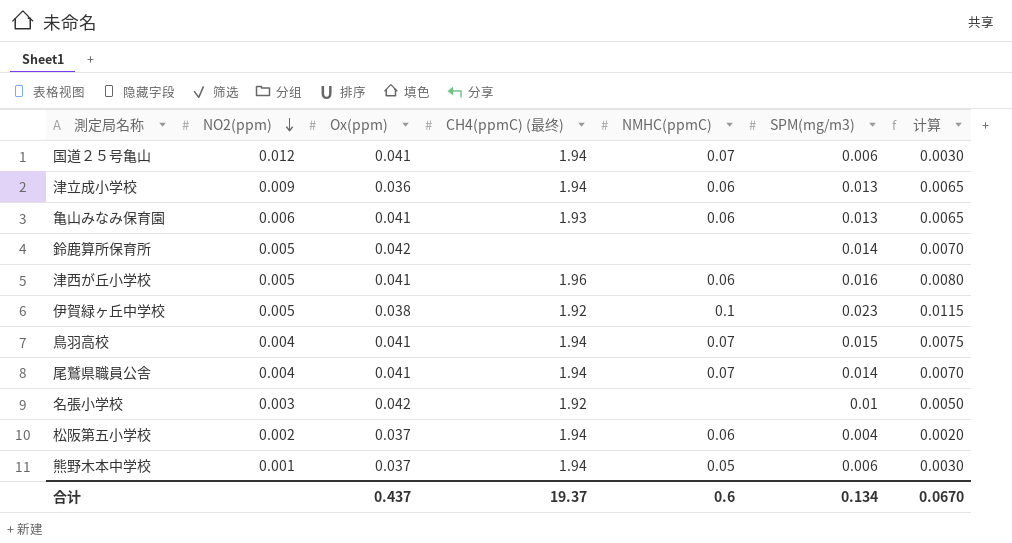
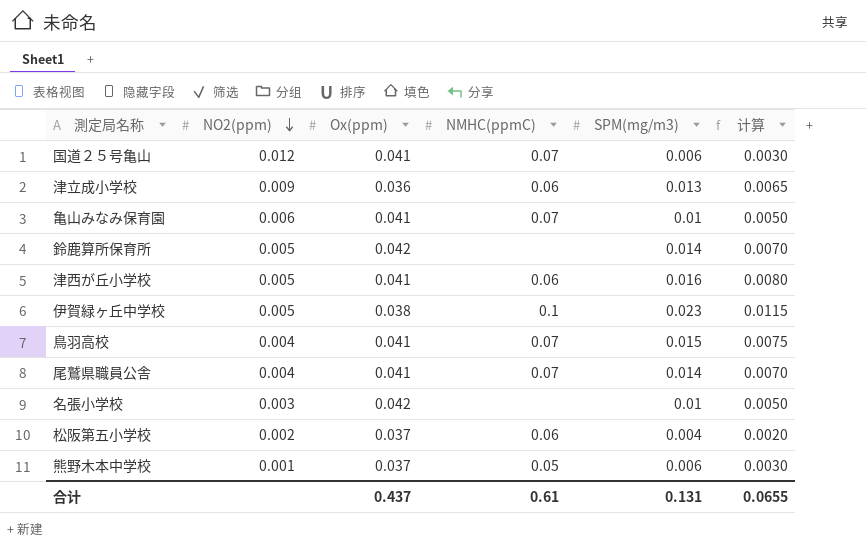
column CH4(ppmC) (最终) | position: 4 -> none
亀山みなみ保育園 | NMHC(ppmC): 0.06 -> 0.07
亀山みなみ保育園 | SPM(mg/m3): 0.013 -> 0.01
亀山みなみ保育園 | 计算: 0.0065 -> 0.0050
合计 | NMHC(ppmC): 0.6 -> 0.61
合计 | SPM(mg/m3): 0.134 -> 0.131
合计 | 计算: 0.0670 -> 0.0655

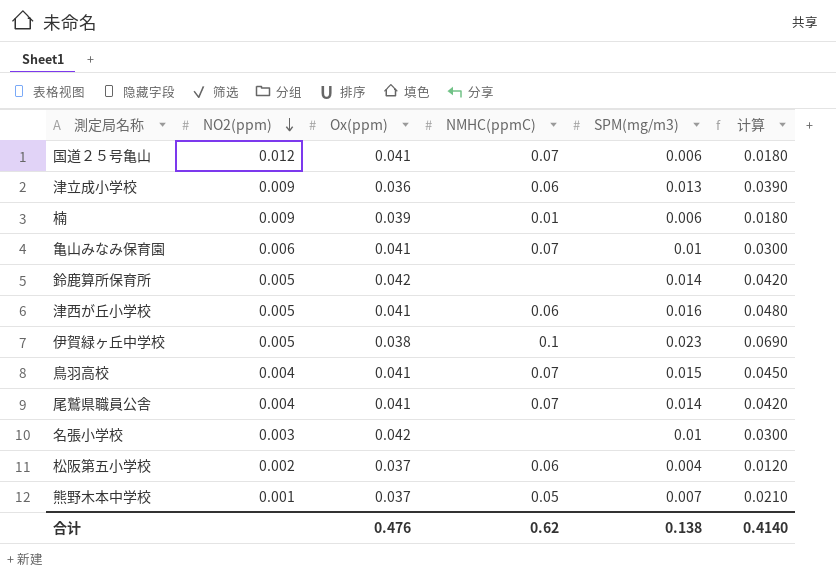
column 计算 | formula: [SPM(mg/m3)] * 0.5 -> [SPM(mg/m3)] * 3
row 楠: none -> 0.009 | 0.039 | 0.01 | 0.006 | 0.0180
熊野木本中学校 | SPM(mg/m3): 0.006 -> 0.007
合计 | Ox(ppm): 0.437 -> 0.476
合计 | NMHC(ppmC): 0.61 -> 0.62
合计 | SPM(mg/m3): 0.131 -> 0.138
合计 | 计算: 0.0655 -> 0.4140

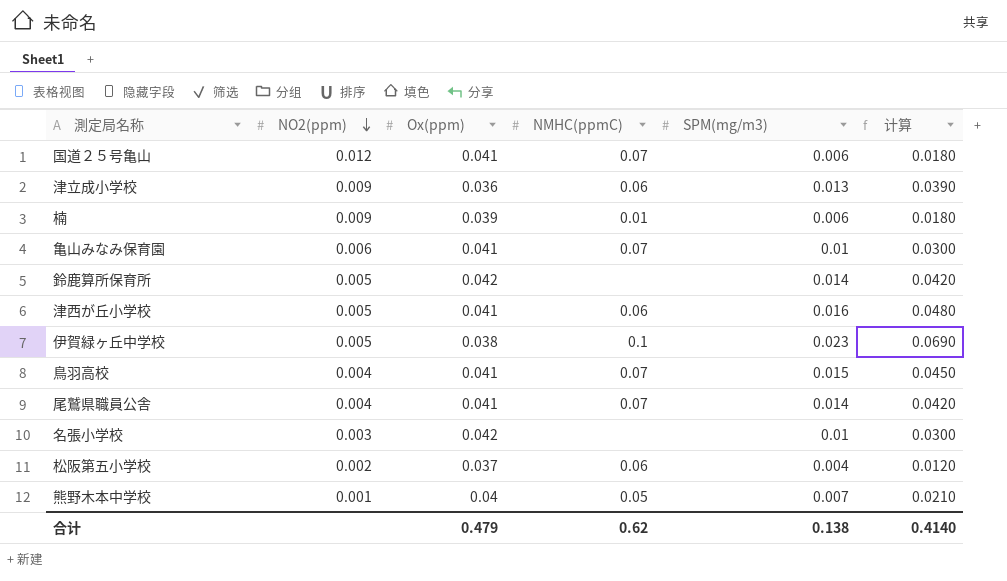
熊野木本中学校 | Ox(ppm): 0.037 -> 0.04
合计 | Ox(ppm): 0.476 -> 0.479

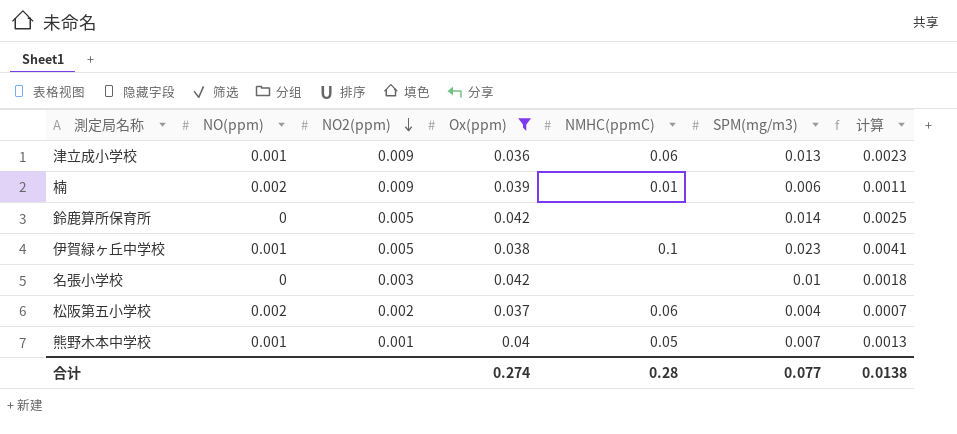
filter: none -> Ox(ppm) != 0.041
column NO(ppm) | position: none -> 2
column 计算 | formula: [SPM(mg/m3)] * 3 -> [SPM(mg/m3)] * 0.18
合计 | Ox(ppm): 0.479 -> 0.274
合计 | NMHC(ppmC): 0.62 -> 0.28
合计 | SPM(mg/m3): 0.138 -> 0.077
合计 | 计算: 0.4140 -> 0.0138

